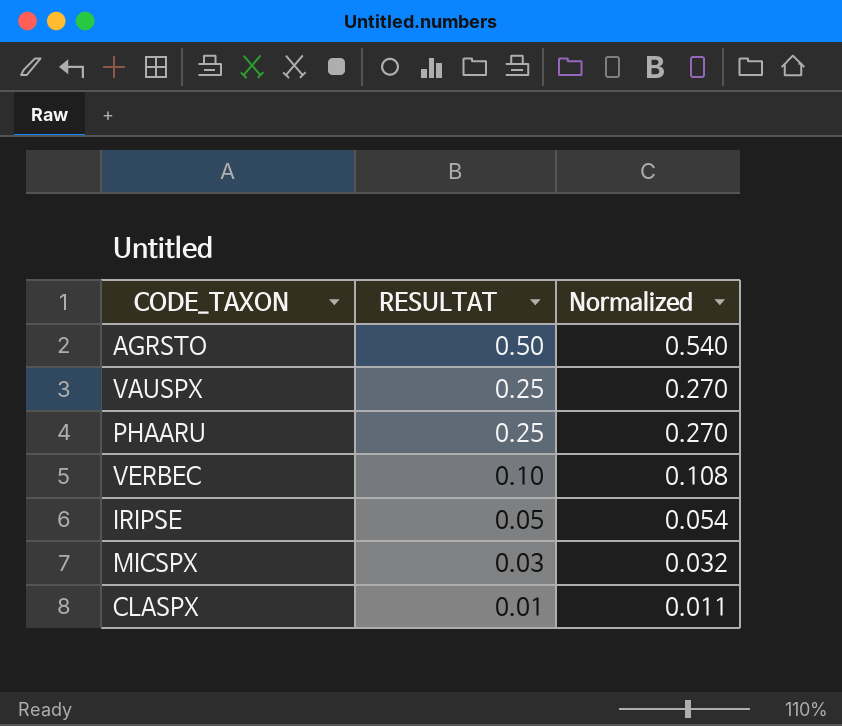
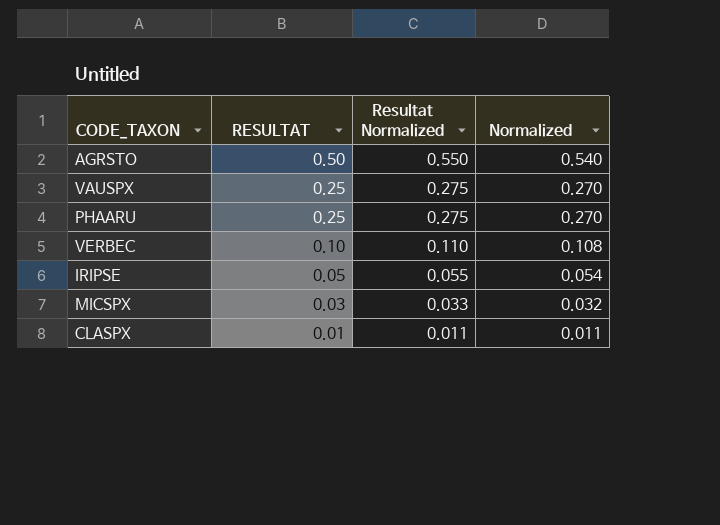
column Resultat Normalized | formula: none -> [RESULTAT] * 1.1

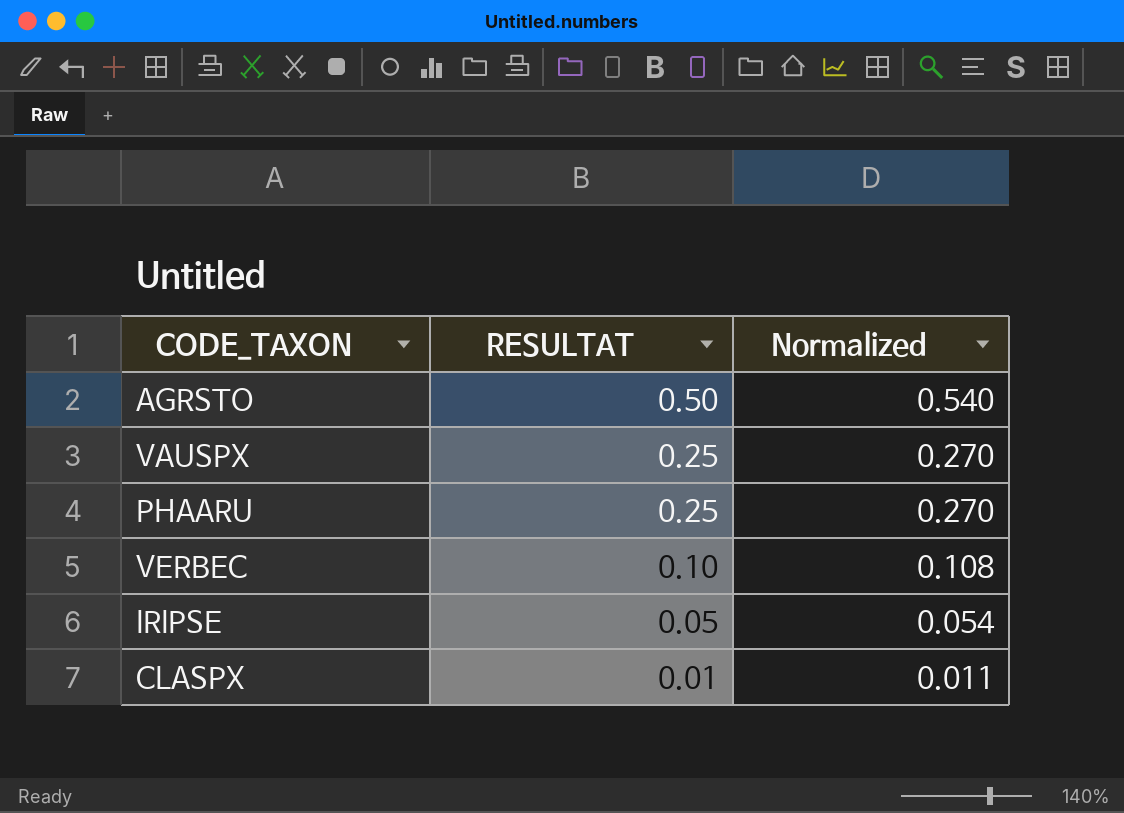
column Resultat Normalized | formula: [RESULTAT] * 1.1 -> none
row MICSPX: 0.03 | 0.033 | 0.032 -> none

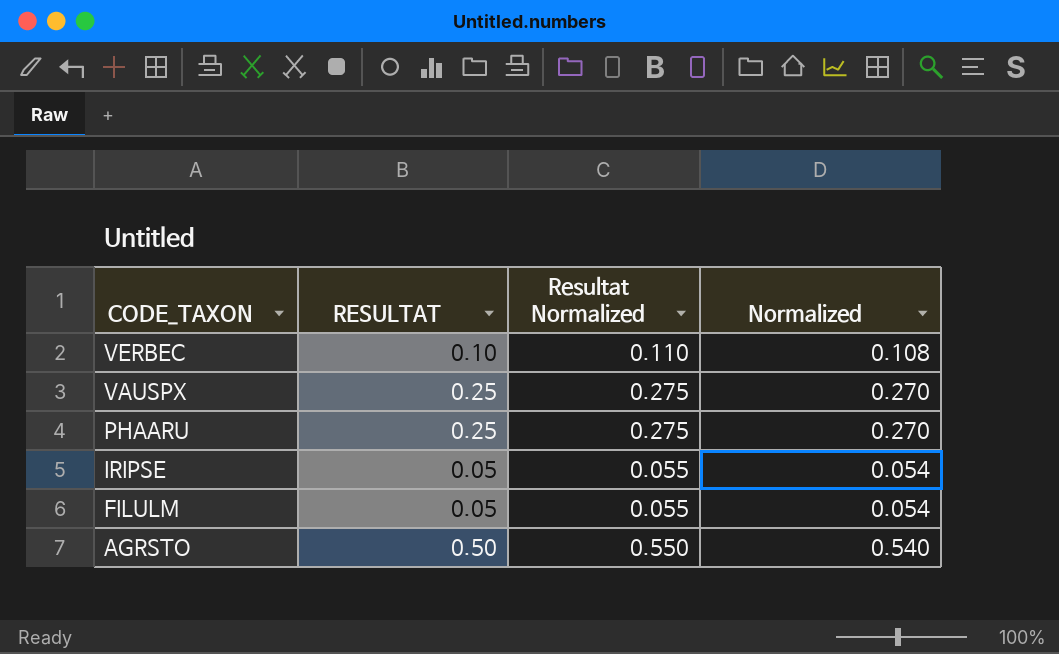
row order: RESULTAT descending -> CODE_TAXON descending
column Resultat Normalized | formula: none -> [RESULTAT] * 1.1
row CLASPX: 0.01 | 0.011 -> none
row FILULM: none -> 0.05 | 0.055 | 0.054

